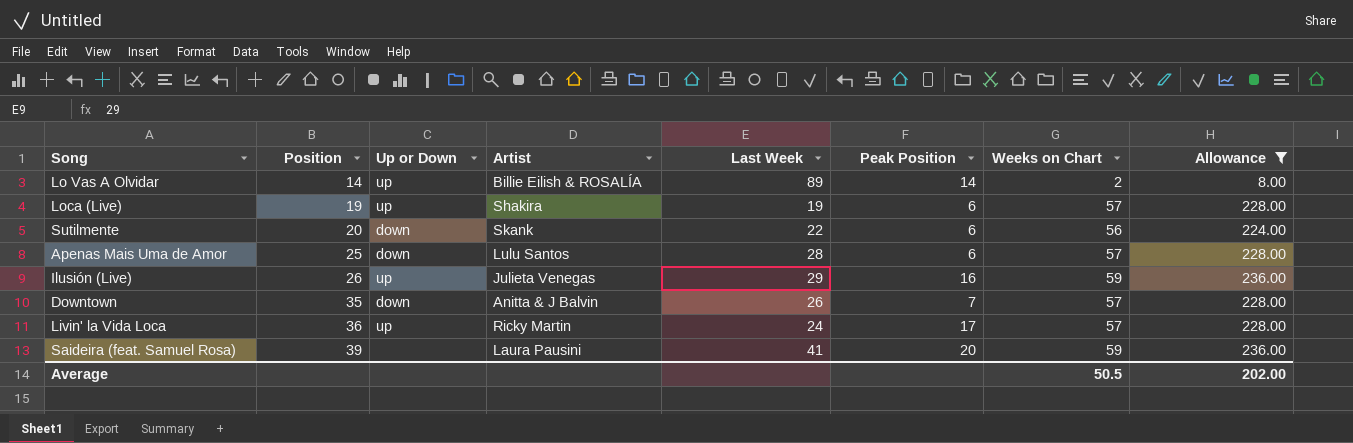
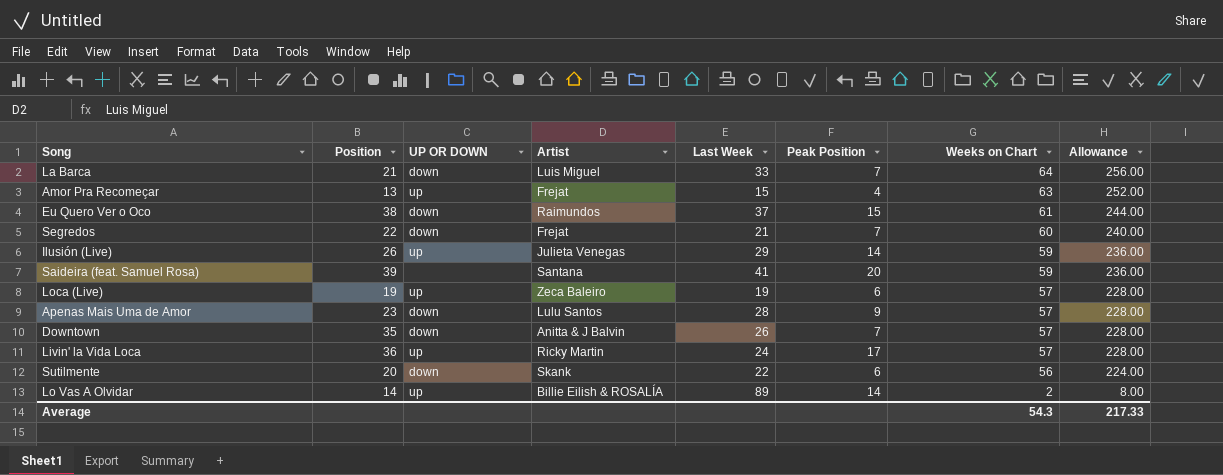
filter: Allowance <= 236.00 -> none
row order: Position ascending -> Weeks on Chart descending
column name: Up or Down -> UP OR DOWN
Ilusión (Live) | Peak Position: 16 -> 14
Saideira (feat. Samuel Rosa) | Artist: Laura Pausini -> Santana
Loca (Live) | Artist: Shakira -> Zeca Baleiro
Apenas Mais Uma de Amor | Position: 25 -> 23
Apenas Mais Uma de Amor | Peak Position: 6 -> 9
Average | Weeks on Chart: 50.5 -> 54.3
Average | Allowance: 202.00 -> 217.33

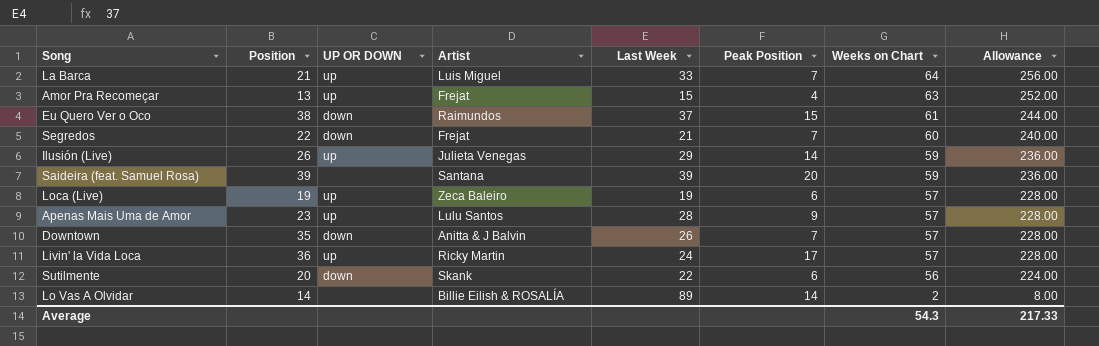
La Barca | UP OR DOWN: down -> up
Saideira (feat. Samuel Rosa) | Last Week: 41 -> 39
Apenas Mais Uma de Amor | UP OR DOWN: down -> up
Lo Vas A Olvidar | UP OR DOWN: up -> none

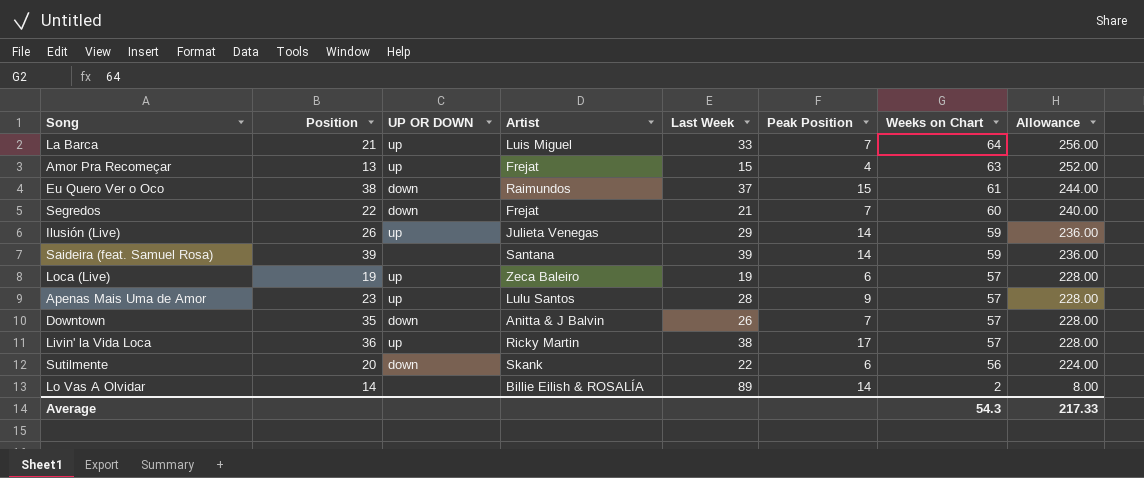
Saideira (feat. Samuel Rosa) | Peak Position: 20 -> 14
Livin' la Vida Loca | Last Week: 24 -> 38

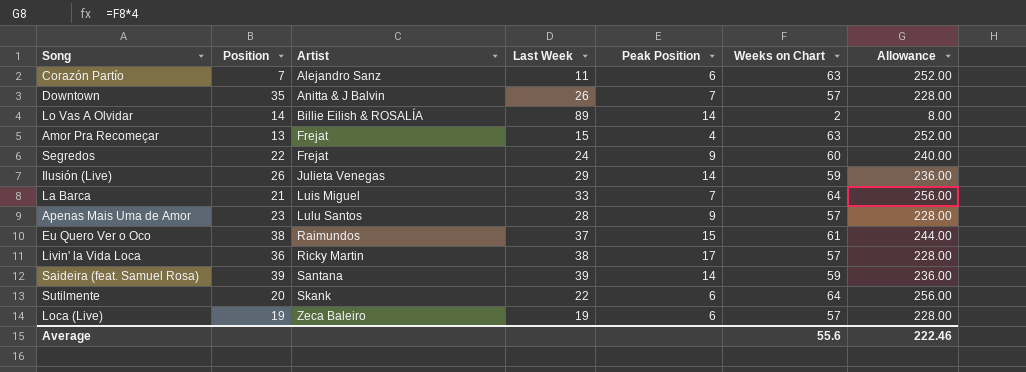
row order: Weeks on Chart descending -> Artist ascending
column UP OR DOWN | position: 3 -> none
row Corazón Partío: none -> 7 | Alejandro Sanz | 11 | 6 | 63 | 252.00
Segredos | Last Week: 21 -> 24
Segredos | Peak Position: 7 -> 9
Sutilmente | Weeks on Chart: 56 -> 64
Sutilmente | Allowance: 224.00 -> 256.00
Average | Weeks on Chart: 54.3 -> 55.6
Average | Allowance: 217.33 -> 222.46

